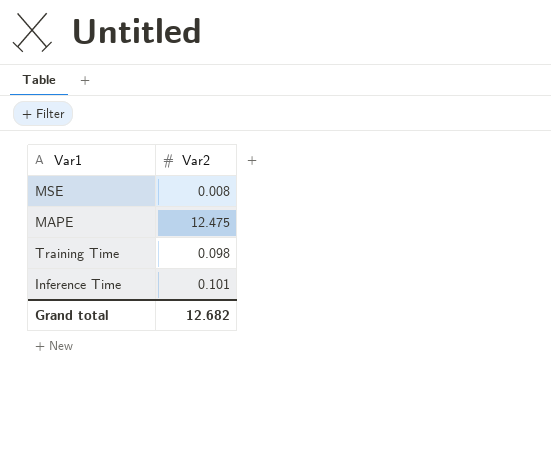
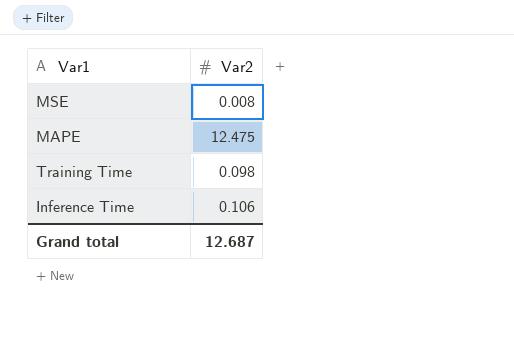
Inference Time | Var2: 0.101 -> 0.106
Grand total | Var2: 12.682 -> 12.687

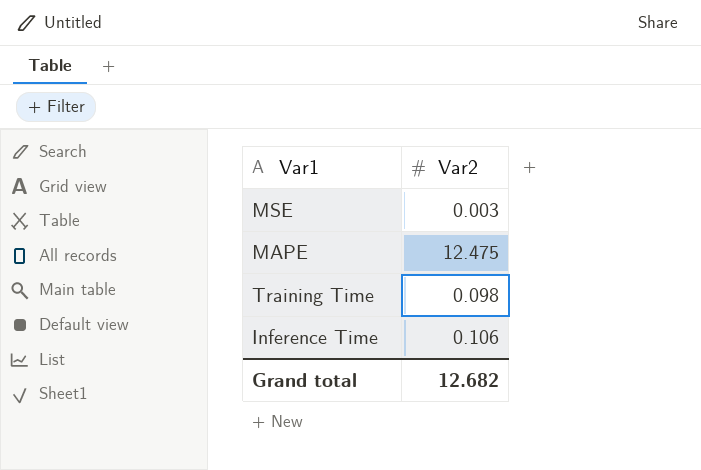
MSE | Var2: 0.008 -> 0.003
Grand total | Var2: 12.687 -> 12.682

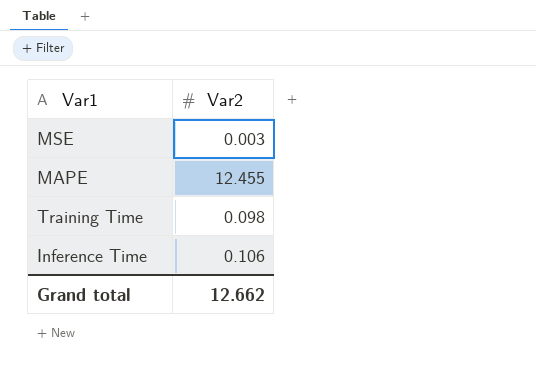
MAPE | Var2: 12.475 -> 12.455
Grand total | Var2: 12.682 -> 12.662

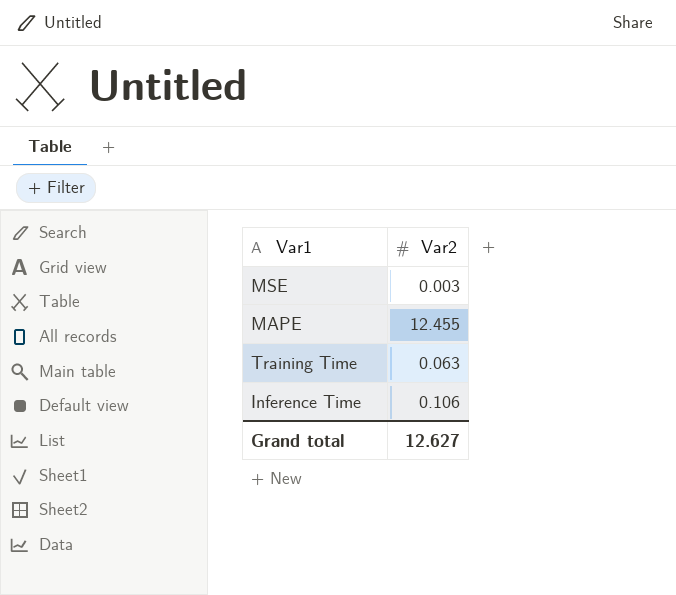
Training Time | Var2: 0.098 -> 0.063
Grand total | Var2: 12.662 -> 12.627

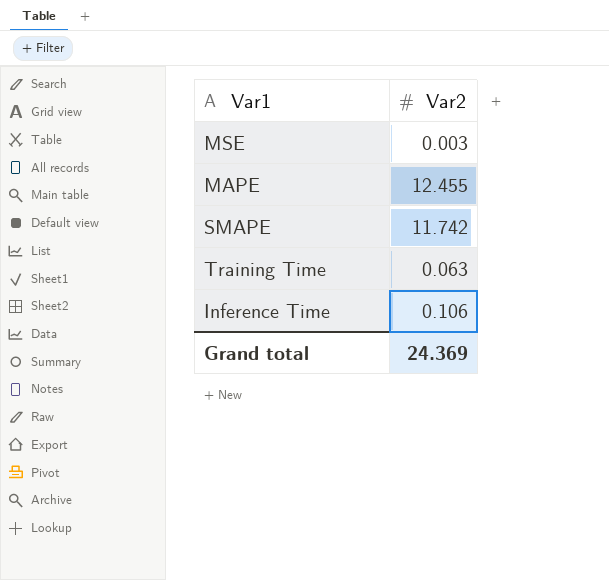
row SMAPE: none -> 11.742
Grand total | Var2: 12.627 -> 24.369

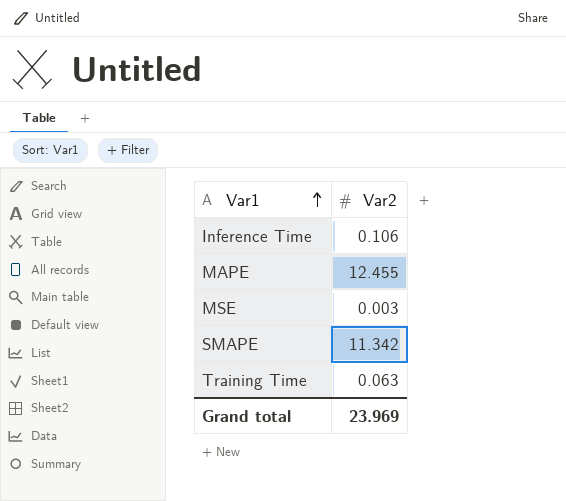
row order: none -> Var1 ascending
SMAPE | Var2: 11.742 -> 11.342
Grand total | Var2: 24.369 -> 23.969

